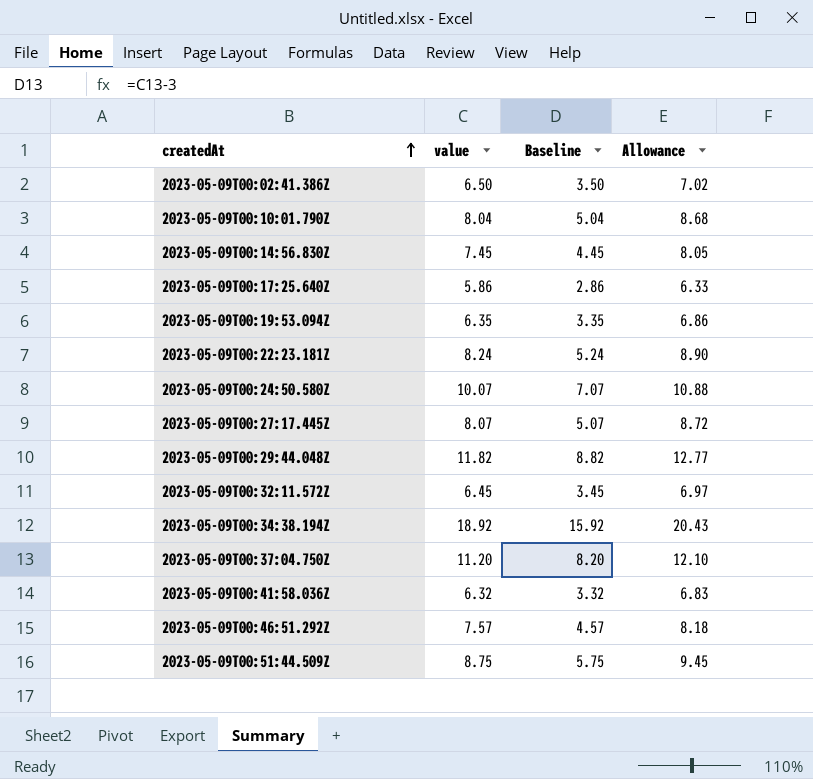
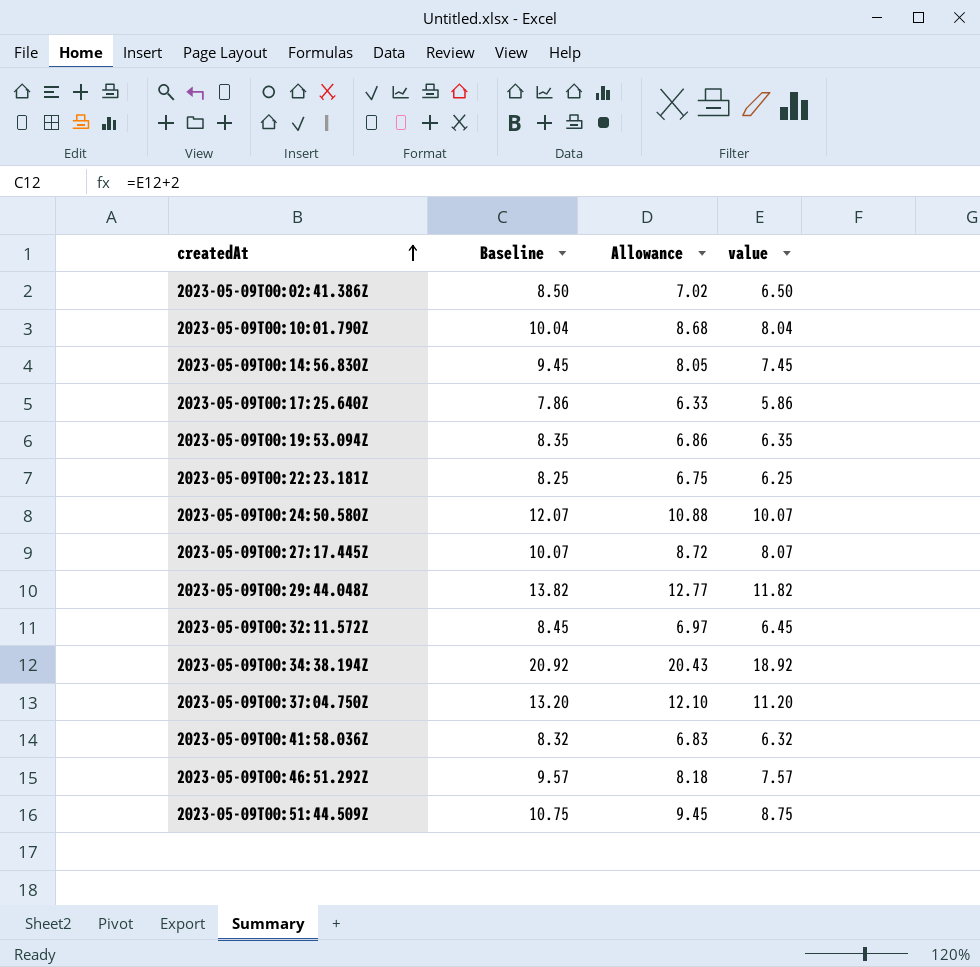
column Baseline | formula: [value] - 3 -> [value] + 2
column value | position: 2 -> 4
2023-05-09T00:22:23.181Z | Allowance: 8.90 -> 6.75
2023-05-09T00:22:23.181Z | value: 8.24 -> 6.25

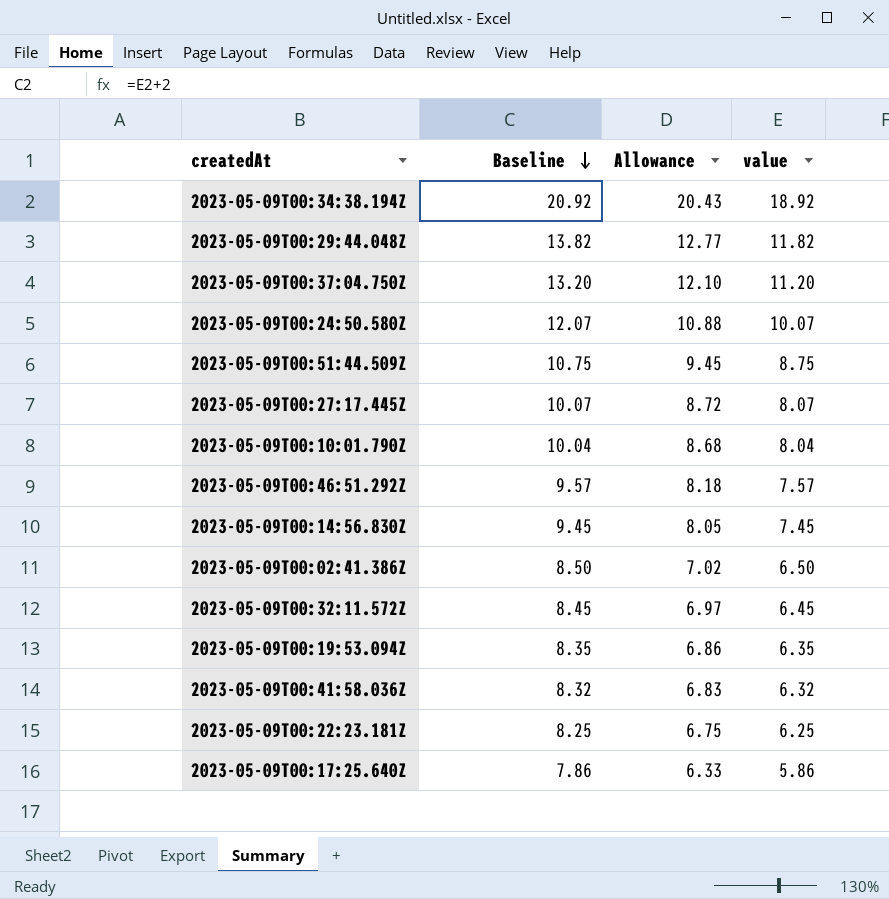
row order: createdAt ascending -> Baseline descending

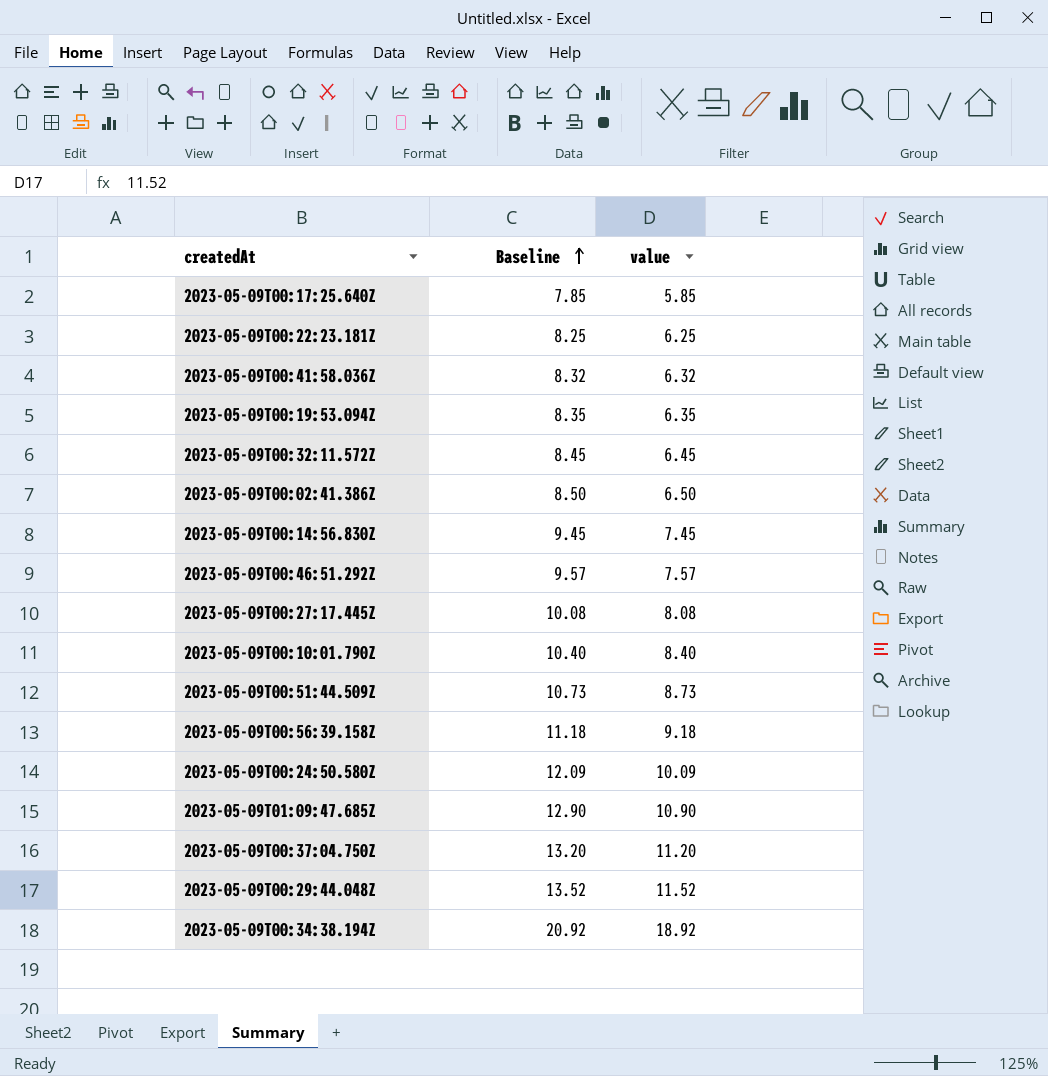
row order: Baseline descending -> Baseline ascending
column Allowance | formula: [value] * 1.08 -> none
2023-05-09T00:17:25.640Z | Baseline: 7.86 -> 7.85
2023-05-09T00:17:25.640Z | value: 5.86 -> 5.85
2023-05-09T00:27:17.445Z | Baseline: 10.07 -> 10.08
2023-05-09T00:27:17.445Z | value: 8.07 -> 8.08
2023-05-09T00:10:01.790Z | Baseline: 10.04 -> 10.40
2023-05-09T00:10:01.790Z | value: 8.04 -> 8.40
2023-05-09T00:51:44.509Z | Baseline: 10.75 -> 10.73
2023-05-09T00:51:44.509Z | value: 8.75 -> 8.73
row 2023-05-09T00:56:39.158Z: none -> 11.18 | 9.18
2023-05-09T00:24:50.580Z | Baseline: 12.07 -> 12.09
2023-05-09T00:24:50.580Z | value: 10.07 -> 10.09
row 2023-05-09T01:09:47.685Z: none -> 12.90 | 10.90
2023-05-09T00:29:44.048Z | Baseline: 13.82 -> 13.52
2023-05-09T00:29:44.048Z | value: 11.82 -> 11.52

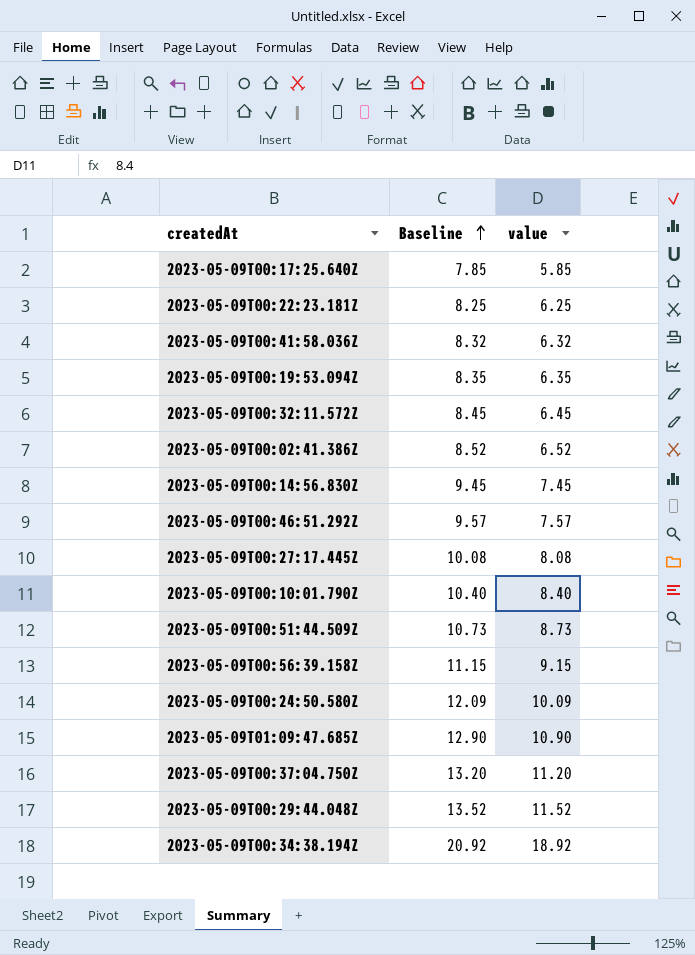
2023-05-09T00:02:41.386Z | Baseline: 8.50 -> 8.52
2023-05-09T00:02:41.386Z | value: 6.50 -> 6.52
2023-05-09T00:56:39.158Z | Baseline: 11.18 -> 11.15
2023-05-09T00:56:39.158Z | value: 9.18 -> 9.15

